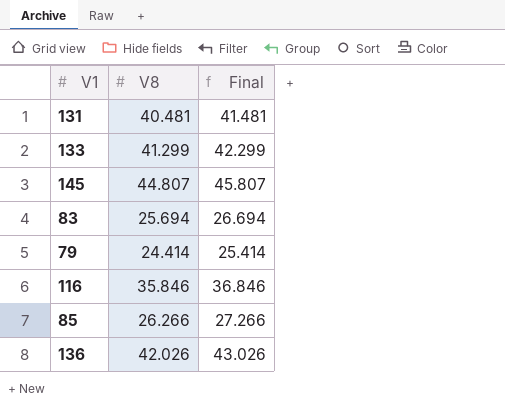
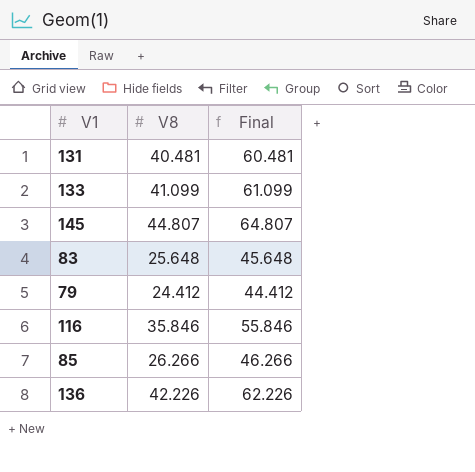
column Final | formula: [V8] + 1 -> [V8] + 20
133 | V8: 41.299 -> 41.099
83 | V8: 25.694 -> 25.648
79 | V8: 24.414 -> 24.412
136 | V8: 42.026 -> 42.226

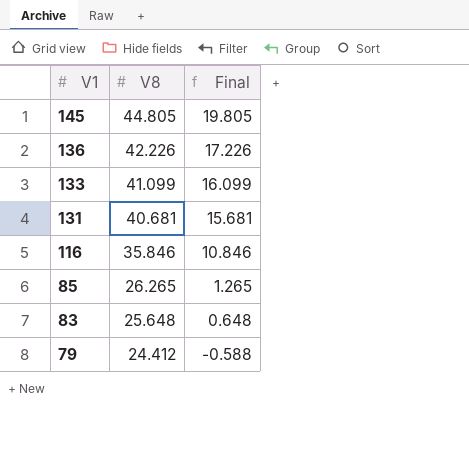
row order: none -> V1 descending
column Final | formula: [V8] + 20 -> [V8] - 25
145 | V8: 44.807 -> 44.805
131 | V8: 40.481 -> 40.681
85 | V8: 26.266 -> 26.265

